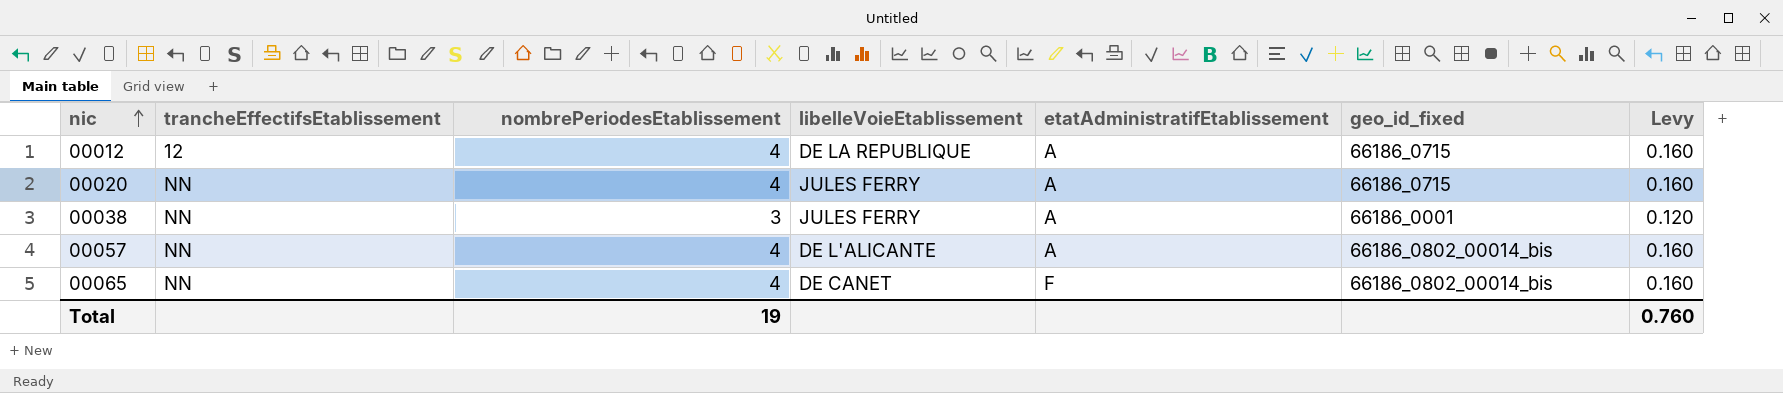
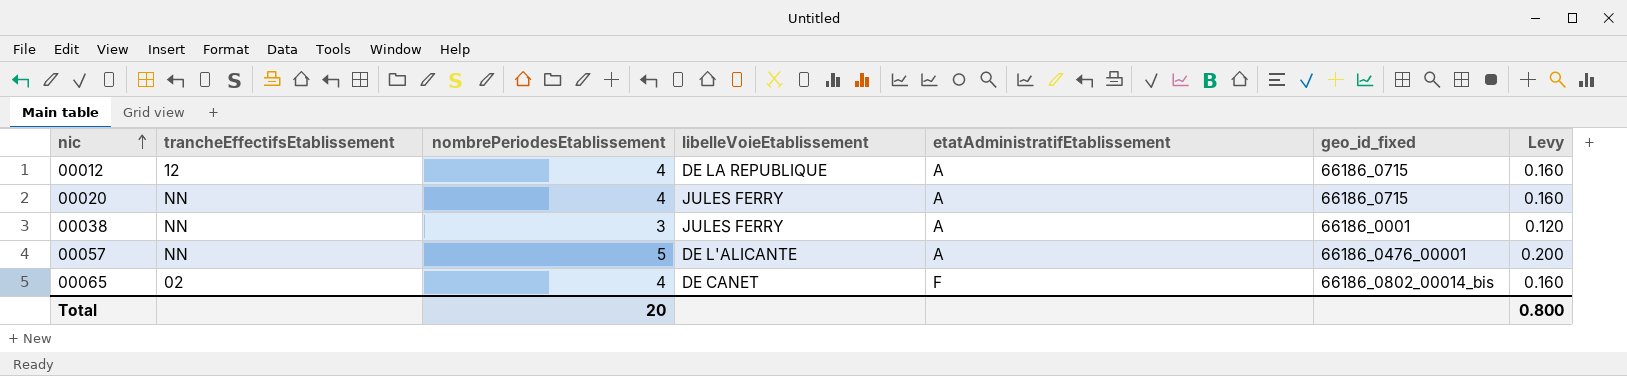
00057 | nombrePeriodesEtablissement: 4 -> 5
00057 | geo_id_fixed: 66186_0802_00014_bis -> 66186_0476_00001
00057 | Levy: 0.160 -> 0.200
00065 | trancheEffectifsEtablissement: NN -> 02
Total | nombrePeriodesEtablissement: 19 -> 20
Total | Levy: 0.760 -> 0.800

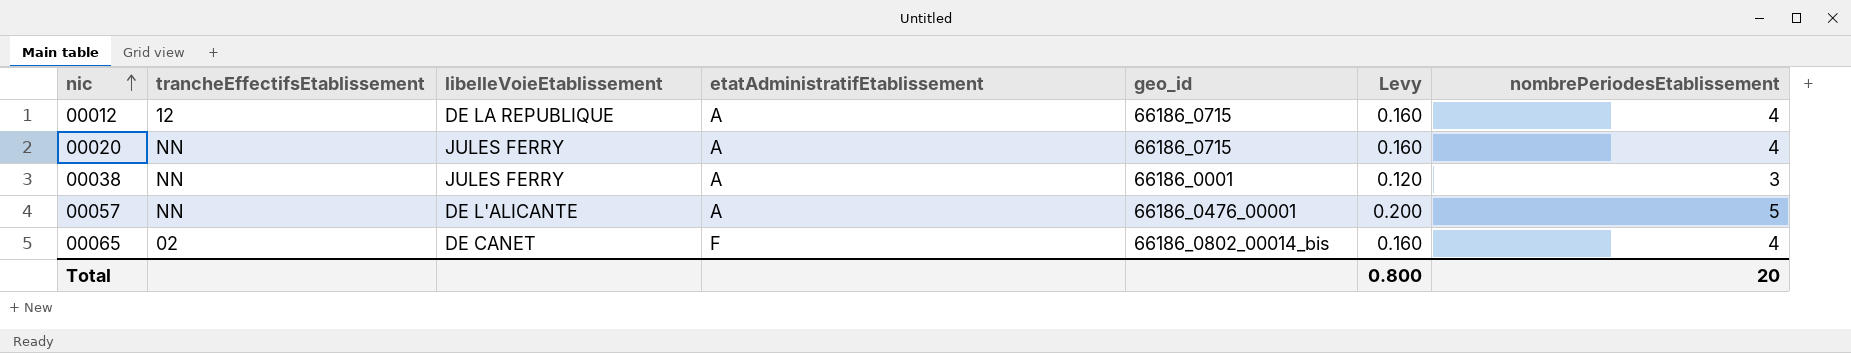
column name: geo_id_fixed -> geo_id
column nombrePeriodesEtablissement | position: 3 -> 7

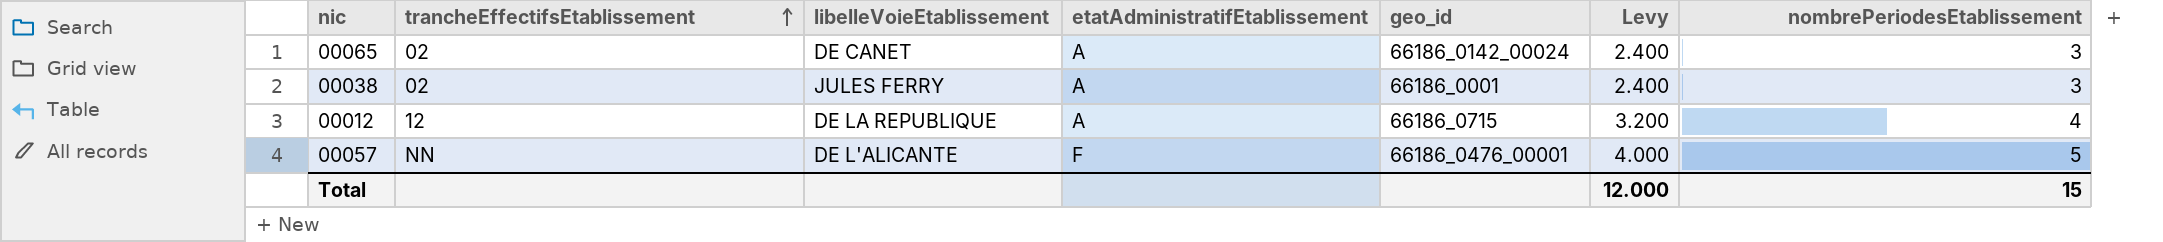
row order: nic ascending -> trancheEffectifsEtablissement ascending
column Levy | formula: [nombrePeriodesEtablissement] * 0.04 -> [nombrePeriodesEtablissement] * 0.8
row 00020: NN | JULES FERRY | A | 66186_0715 | 0.160 | 4 -> none
00065 | etatAdministratifEtablissement: F -> A
00065 | geo_id: 66186_0802_00014_bis -> 66186_0142_00024
00065 | nombrePeriodesEtablissement: 4 -> 3
00038 | trancheEffectifsEtablissement: NN -> 02
00057 | etatAdministratifEtablissement: A -> F
Total | Levy: 0.800 -> 12.000
Total | nombrePeriodesEtablissement: 20 -> 15

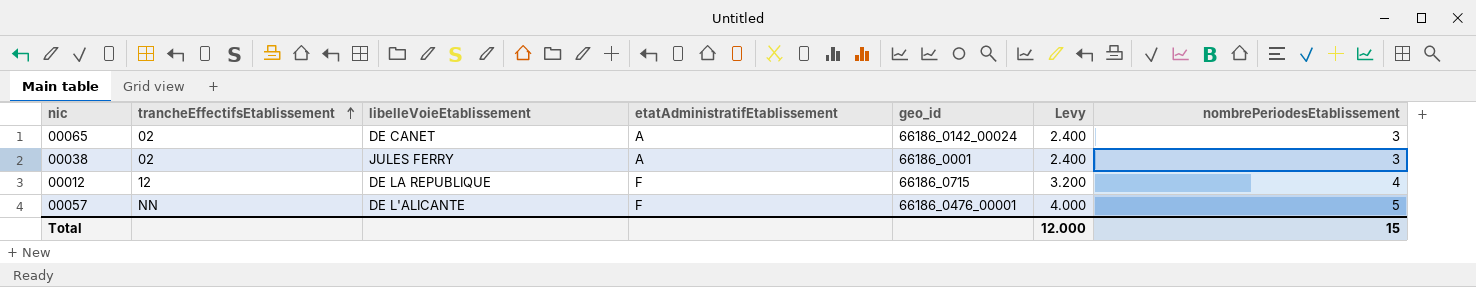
00012 | etatAdministratifEtablissement: A -> F

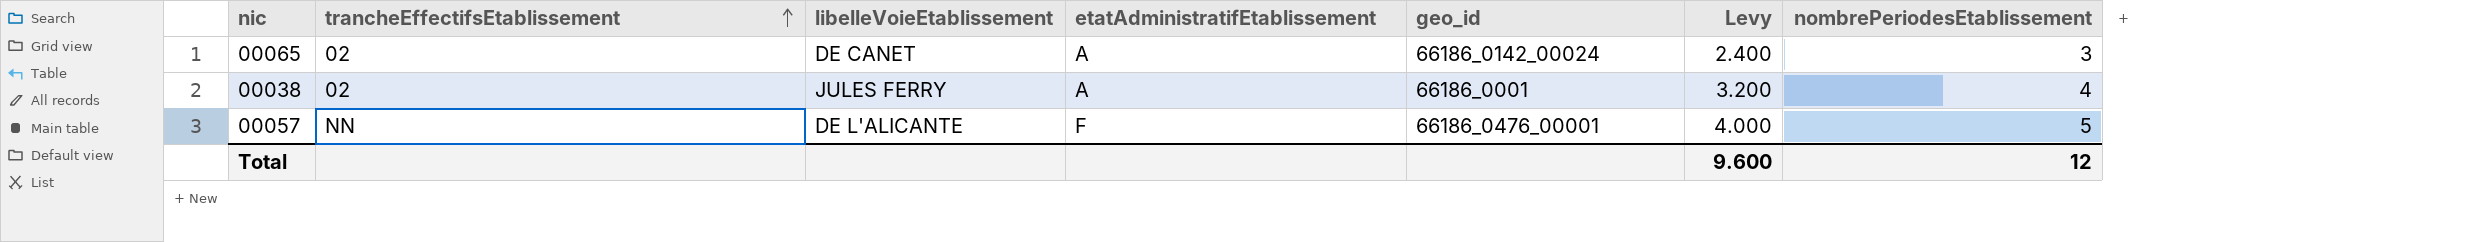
row 00012: 12 | DE LA REPUBLIQUE | F | 66186_0715 | 3.200 | 4 -> none
00038 | Levy: 2.400 -> 3.200
00038 | nombrePeriodesEtablissement: 3 -> 4
Total | Levy: 12.000 -> 9.600
Total | nombrePeriodesEtablissement: 15 -> 12

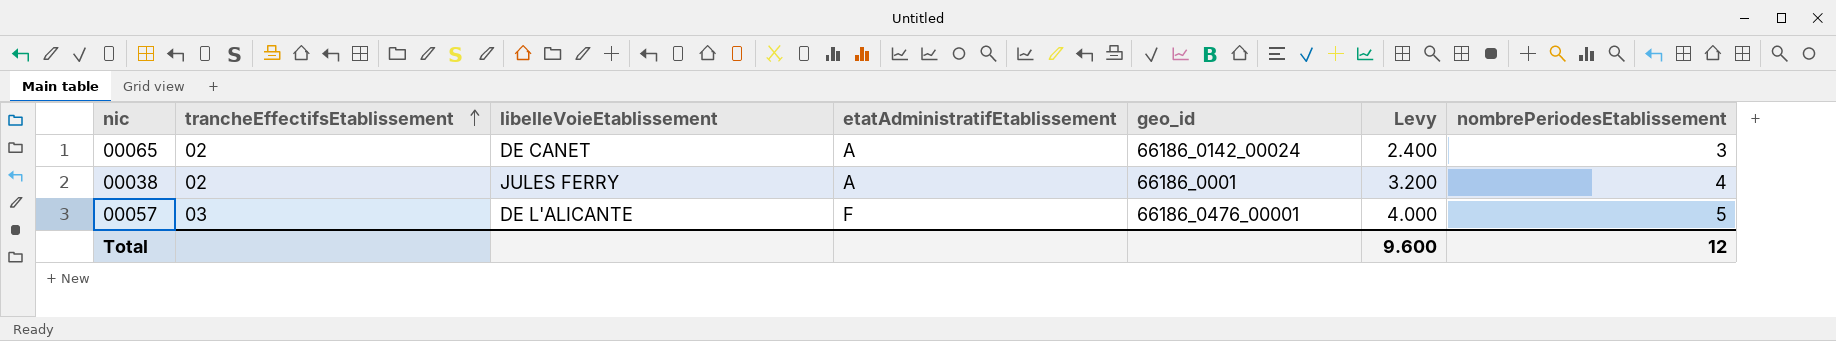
00057 | trancheEffectifsEtablissement: NN -> 03

